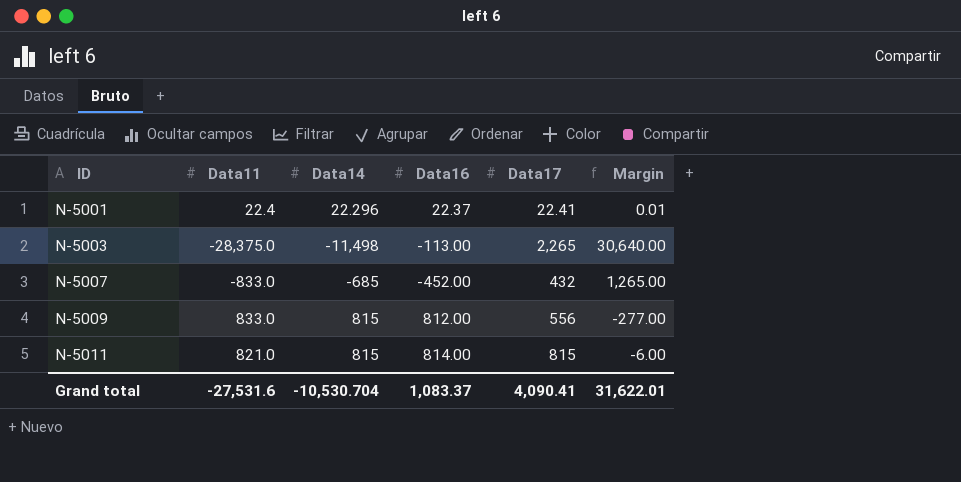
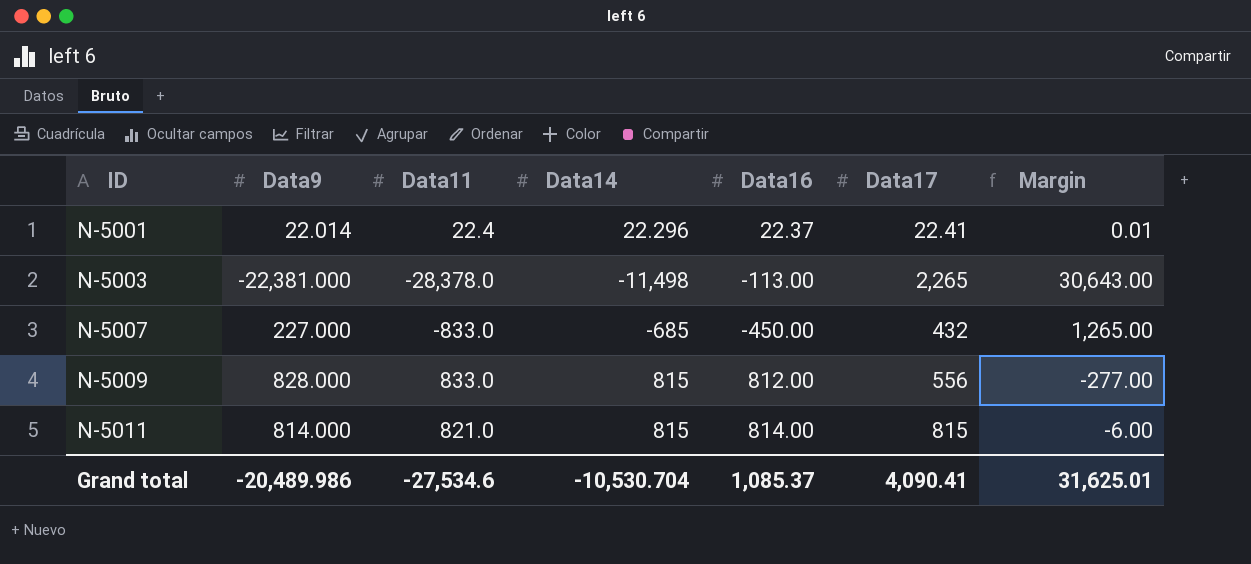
column Data9 | position: none -> 2
N-5003 | Data11: -28,375.0 -> -28,378.0
N-5003 | Margin: 30,640.00 -> 30,643.00
N-5007 | Data16: -452.00 -> -450.00
Grand total | Data11: -27,531.6 -> -27,534.6
Grand total | Data16: 1,083.37 -> 1,085.37
Grand total | Margin: 31,622.01 -> 31,625.01

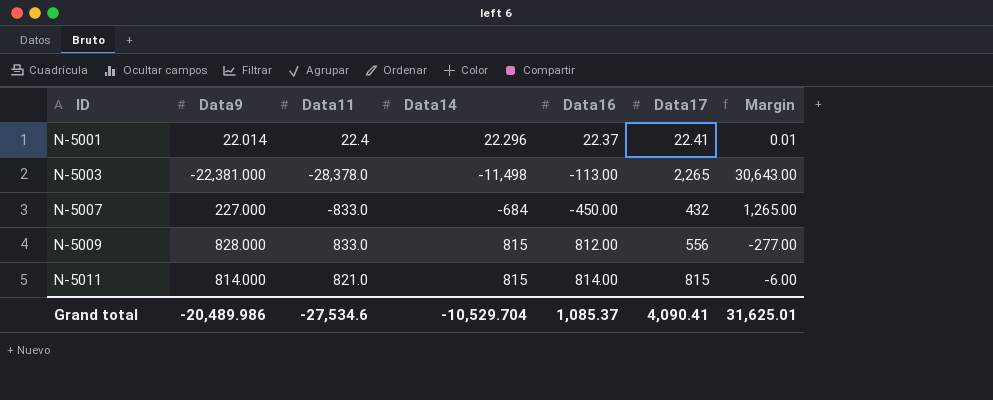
N-5007 | Data14: -685 -> -684
Grand total | Data14: -10,530.704 -> -10,529.704

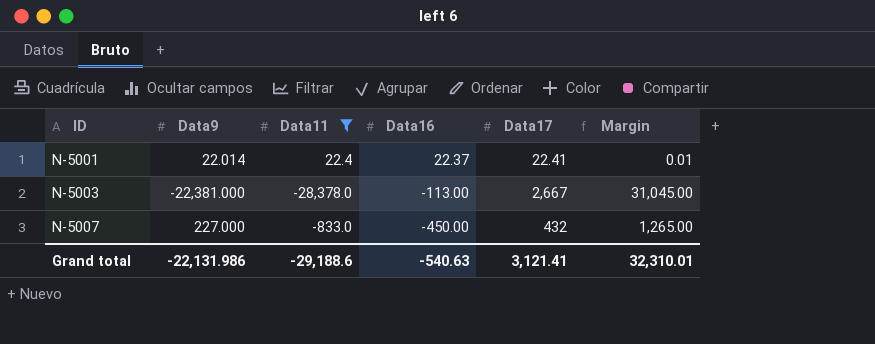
filter: none -> Data11 <= 22.4
column Data14 | position: 4 -> none
N-5003 | Data17: 2,265 -> 2,667
N-5003 | Margin: 30,643.00 -> 31,045.00
Grand total | Data9: -20,489.986 -> -22,131.986
Grand total | Data11: -27,534.6 -> -29,188.6
Grand total | Data16: 1,085.37 -> -540.63
Grand total | Data17: 4,090.41 -> 3,121.41
Grand total | Margin: 31,625.01 -> 32,310.01

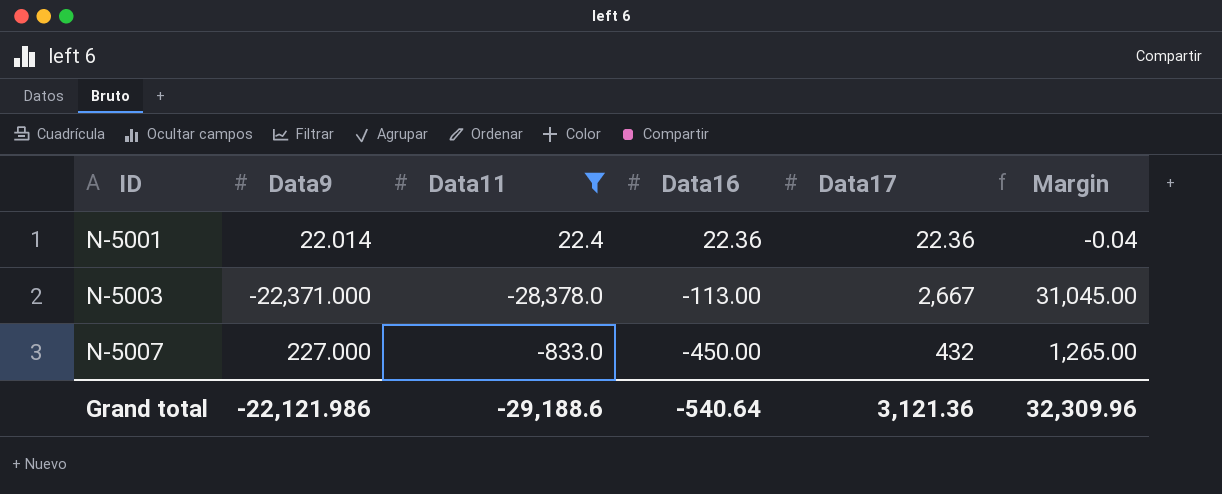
N-5001 | Data16: 22.37 -> 22.36
N-5001 | Data17: 22.41 -> 22.36
N-5001 | Margin: 0.01 -> -0.04
N-5003 | Data9: -22,381.000 -> -22,371.000
Grand total | Data9: -22,131.986 -> -22,121.986
Grand total | Data16: -540.63 -> -540.64
Grand total | Data17: 3,121.41 -> 3,121.36
Grand total | Margin: 32,310.01 -> 32,309.96

